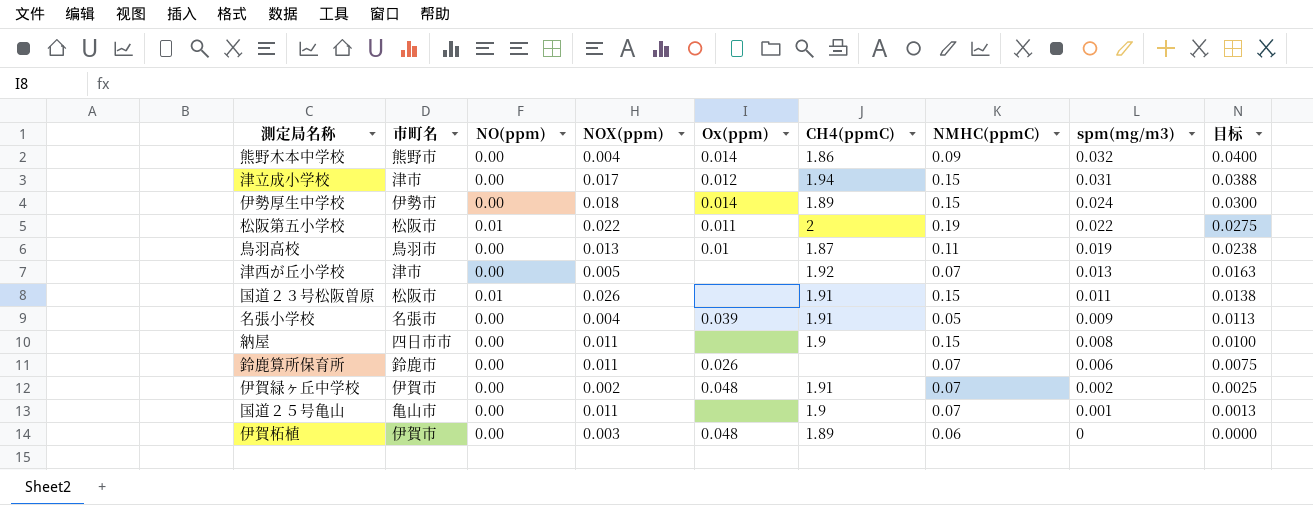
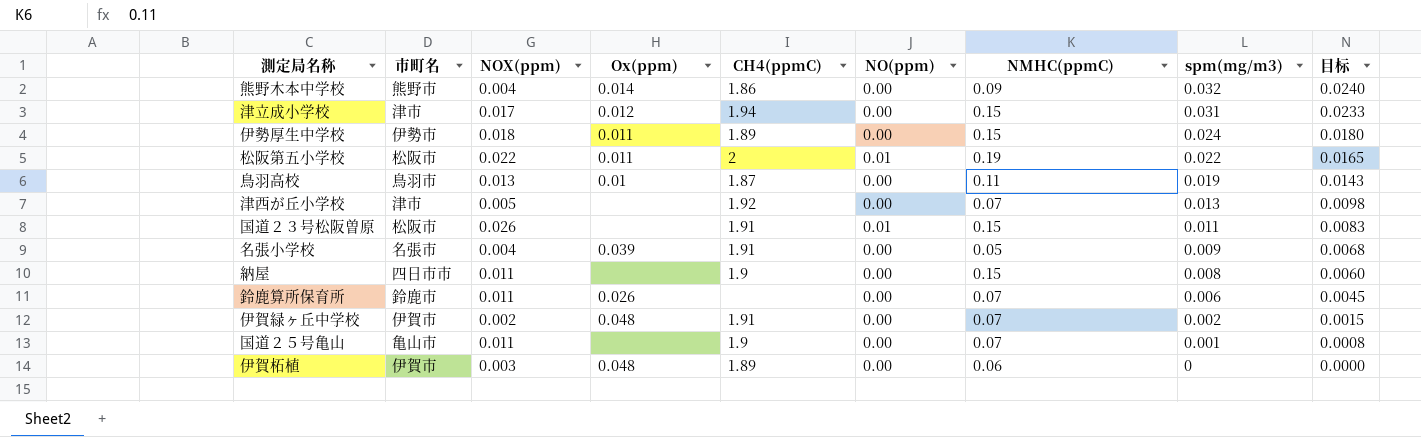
column NO(ppm) | position: 3 -> 6
column 目标 | formula: [spm(mg/m3)] * 1.25 -> [spm(mg/m3)] * 0.75
伊勢厚生中学校 | Ox(ppm): 0.014 -> 0.011

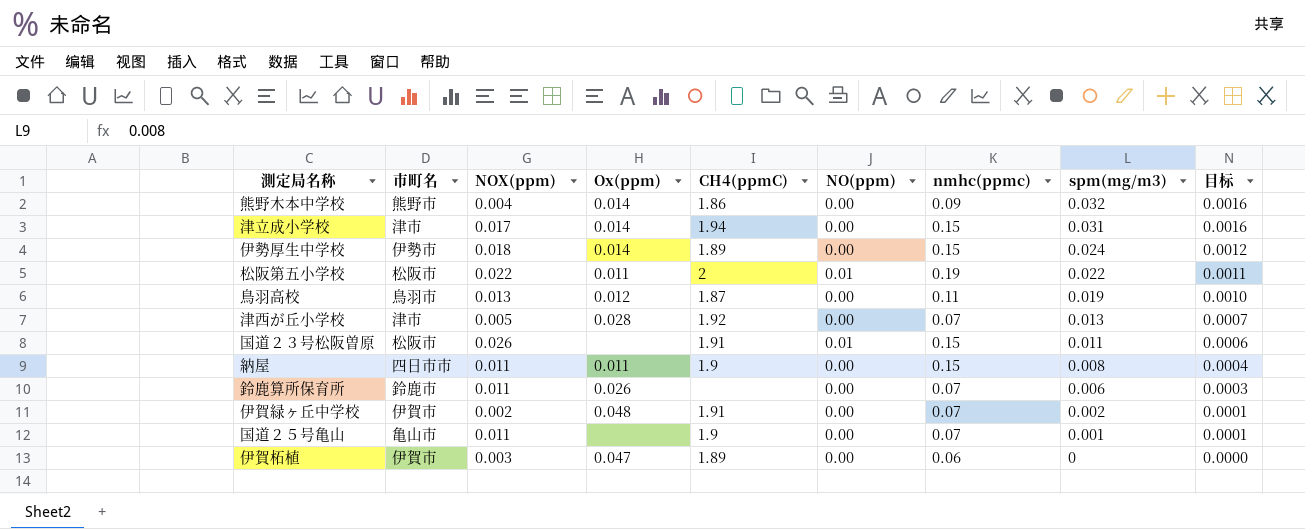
column name: NMHC(ppmC) -> nmhc(ppmc)
column 目标 | formula: [spm(mg/m3)] * 0.75 -> [spm(mg/m3)] * 0.05
row 名張小学校: 名張市 | 0.004 | 0.039 | 1.91 | 0.00 | 0.05 | 0.009 | 0.0068 -> none
津立成小学校 | Ox(ppm): 0.012 -> 0.014
伊勢厚生中学校 | Ox(ppm): 0.011 -> 0.014
鳥羽高校 | Ox(ppm): 0.01 -> 0.012
津西が丘小学校 | Ox(ppm): none -> 0.028
納屋 | Ox(ppm): none -> 0.011
伊賀柘植 | Ox(ppm): 0.048 -> 0.047

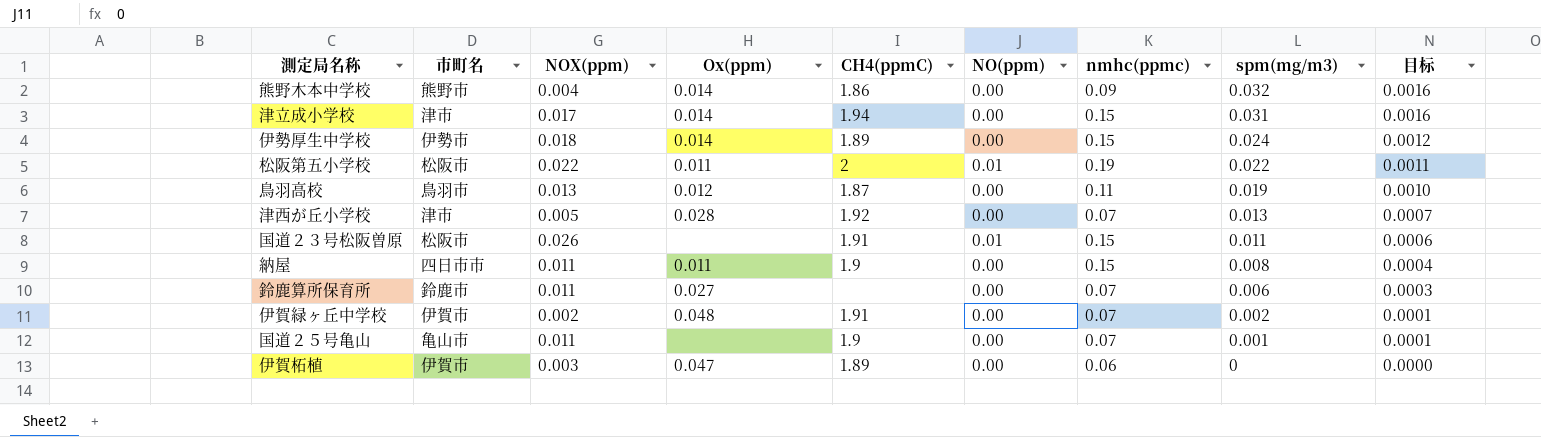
鈴鹿算所保育所 | Ox(ppm): 0.026 -> 0.027

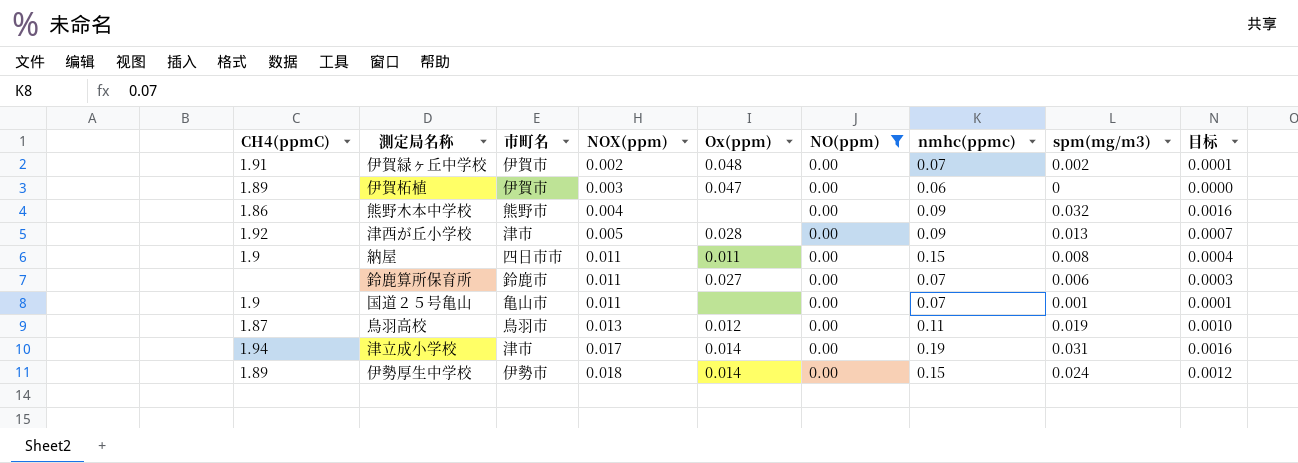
filter: none -> NO(ppm) = 0.00
row order: spm(mg/m3) descending -> NOX(ppm) ascending
column CH4(ppmC) | position: 5 -> 1
熊野木本中学校 | Ox(ppm): 0.014 -> none
津西が丘小学校 | nmhc(ppmc): 0.07 -> 0.09
津立成小学校 | nmhc(ppmc): 0.15 -> 0.19

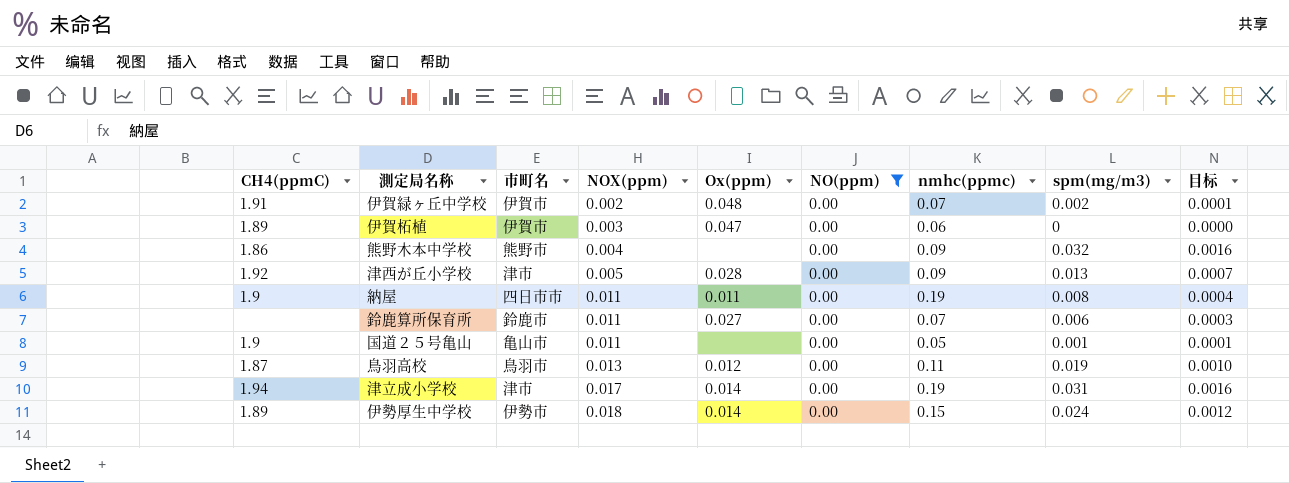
納屋 | nmhc(ppmc): 0.15 -> 0.19
国道２５号亀山 | nmhc(ppmc): 0.07 -> 0.05

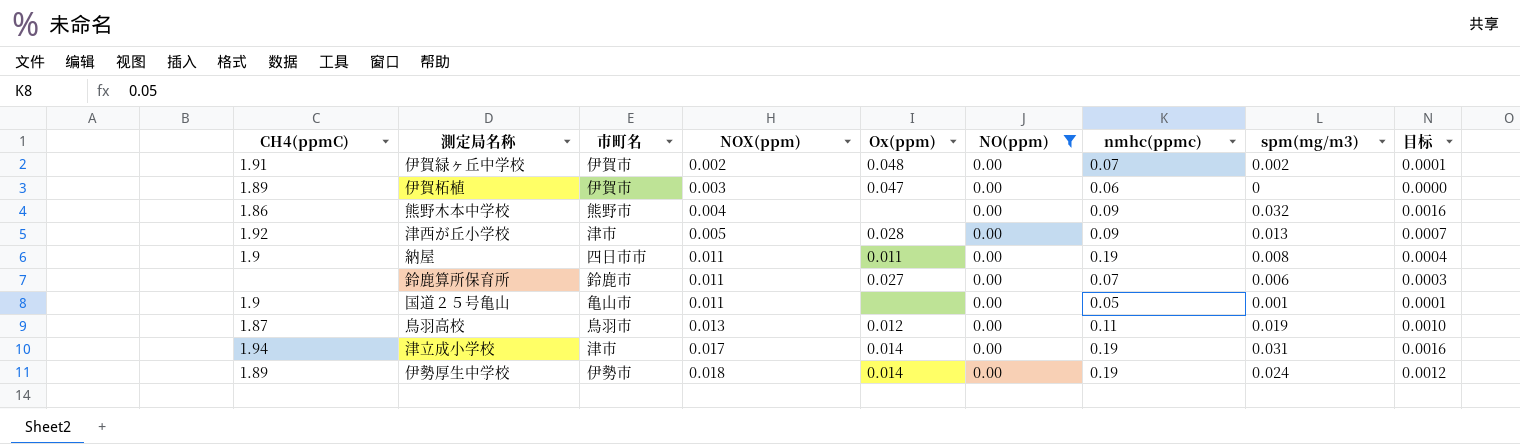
伊勢厚生中学校 | nmhc(ppmc): 0.15 -> 0.19

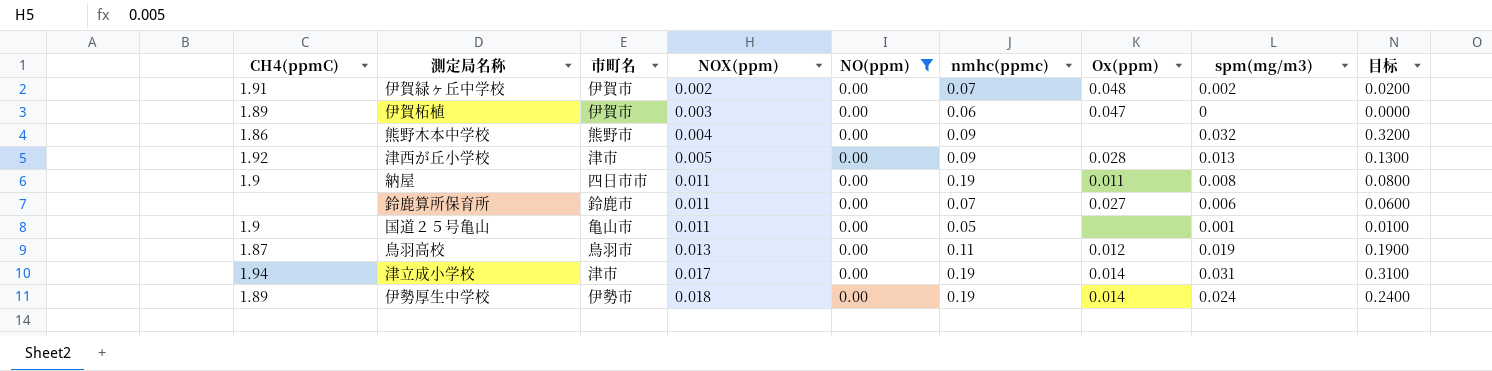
column Ox(ppm) | position: 5 -> 7
column 目标 | formula: [spm(mg/m3)] * 0.05 -> [spm(mg/m3)] * 10

